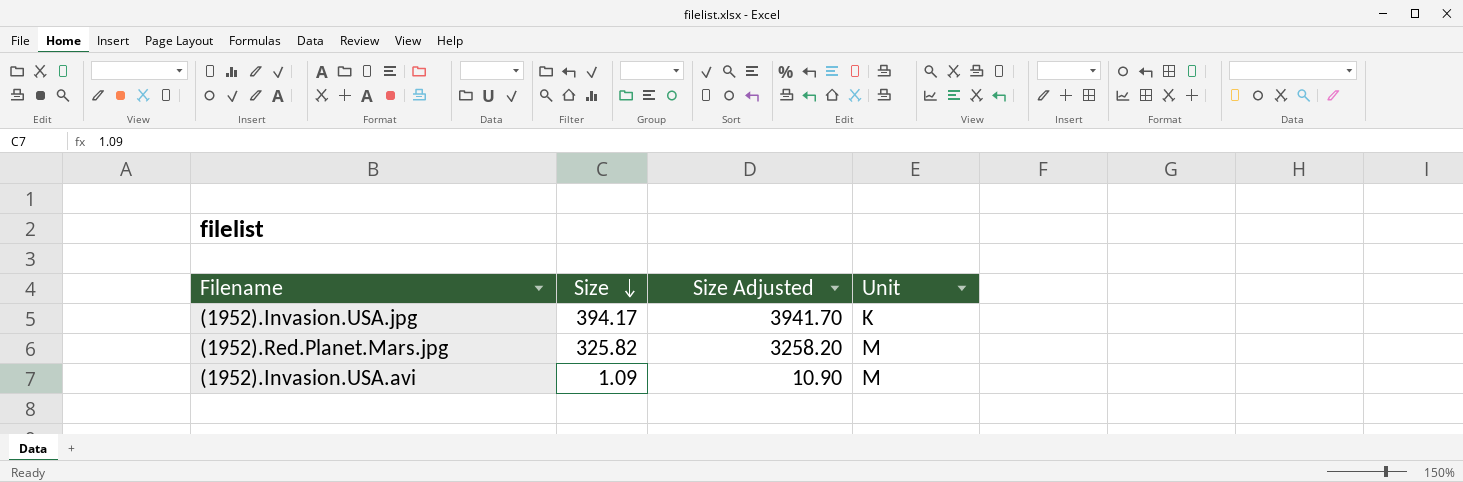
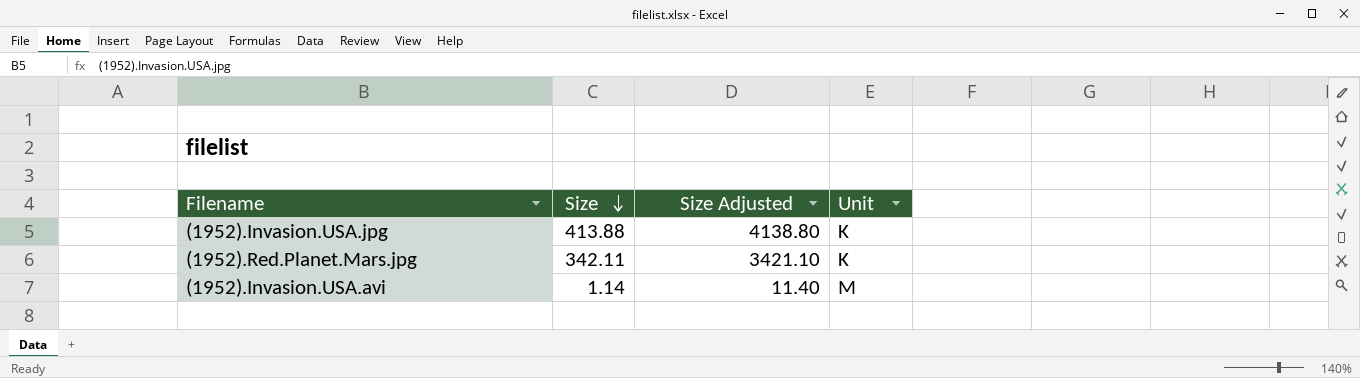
(1952).Invasion.USA.jpg | Size: 394.17 -> 413.88
(1952).Invasion.USA.jpg | Size Adjusted: 3941.70 -> 4138.80
(1952).Red.Planet.Mars.jpg | Size: 325.82 -> 342.11
(1952).Red.Planet.Mars.jpg | Size Adjusted: 3258.20 -> 3421.10
(1952).Red.Planet.Mars.jpg | Unit: M -> K
(1952).Invasion.USA.avi | Size: 1.09 -> 1.14
(1952).Invasion.USA.avi | Size Adjusted: 10.90 -> 11.40

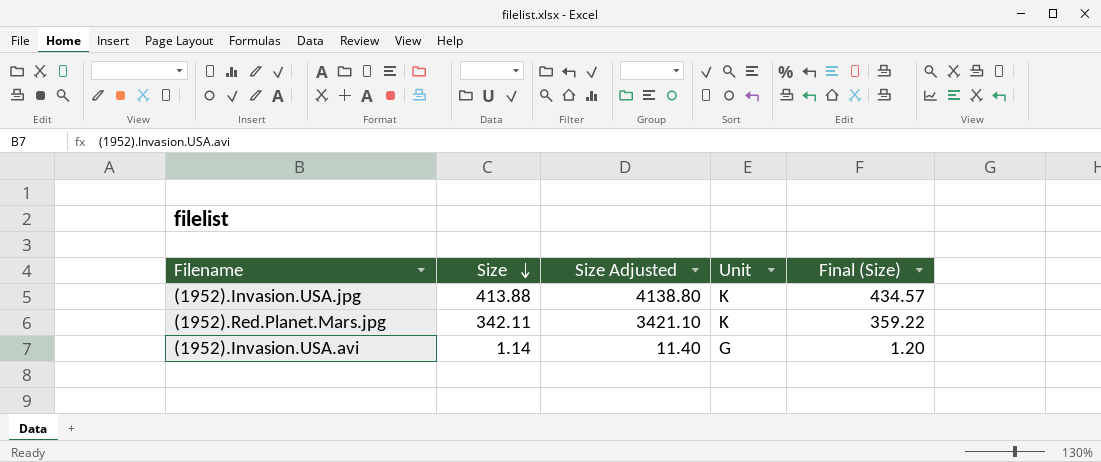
column Final (Size) | formula: none -> [Size] * 1.05
(1952).Invasion.USA.avi | Unit: M -> G

